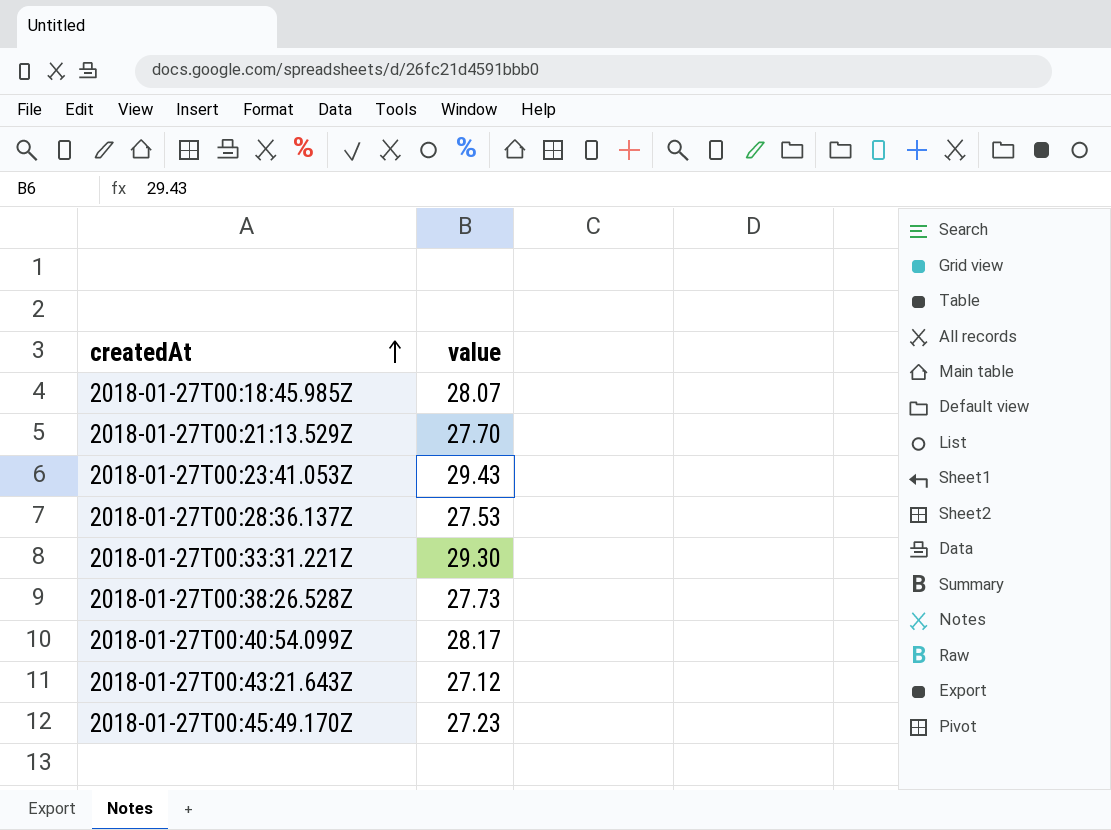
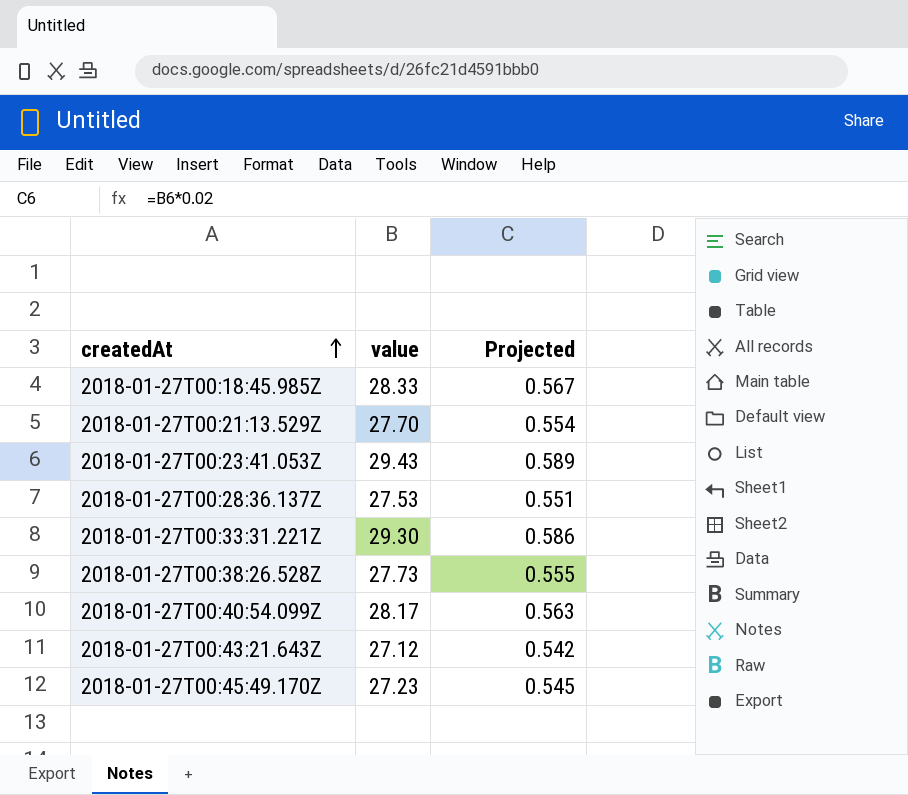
column Projected | formula: none -> [value] * 0.02
2018-01-27T00:18:45.985Z | value: 28.07 -> 28.33

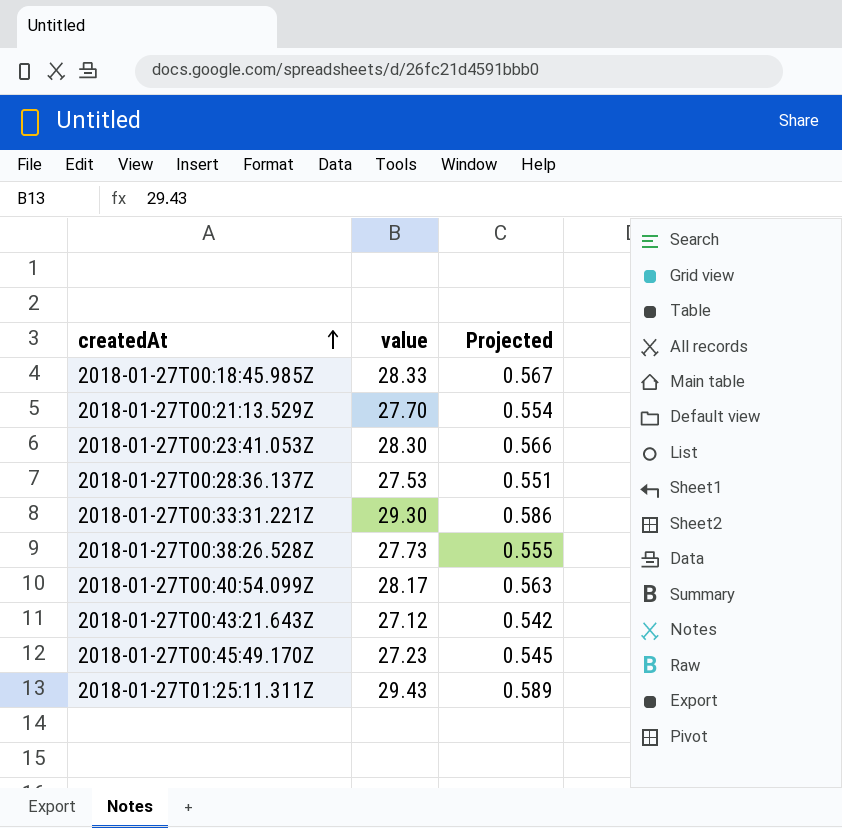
2018-01-27T00:23:41.053Z | value: 29.43 -> 28.30
2018-01-27T00:23:41.053Z | Projected: 0.589 -> 0.566
row 2018-01-27T01:25:11.311Z: none -> 29.43 | 0.589

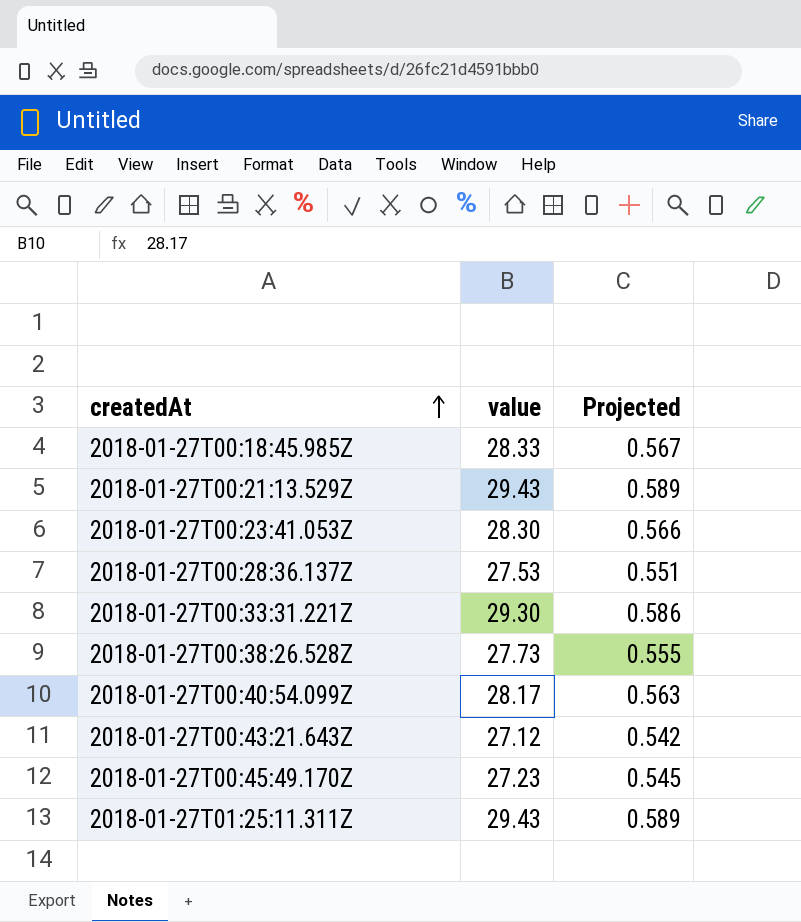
2018-01-27T00:21:13.529Z | value: 27.70 -> 29.43
2018-01-27T00:21:13.529Z | Projected: 0.554 -> 0.589

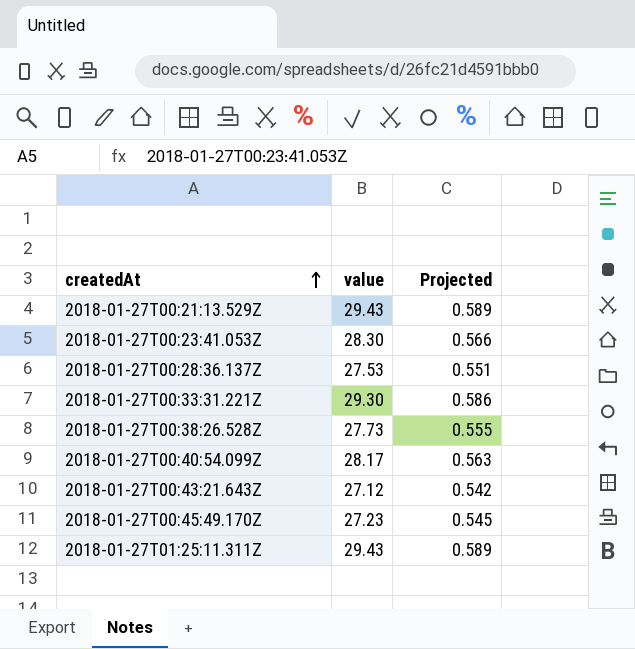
row 2018-01-27T00:18:45.985Z: 28.33 | 0.567 -> none

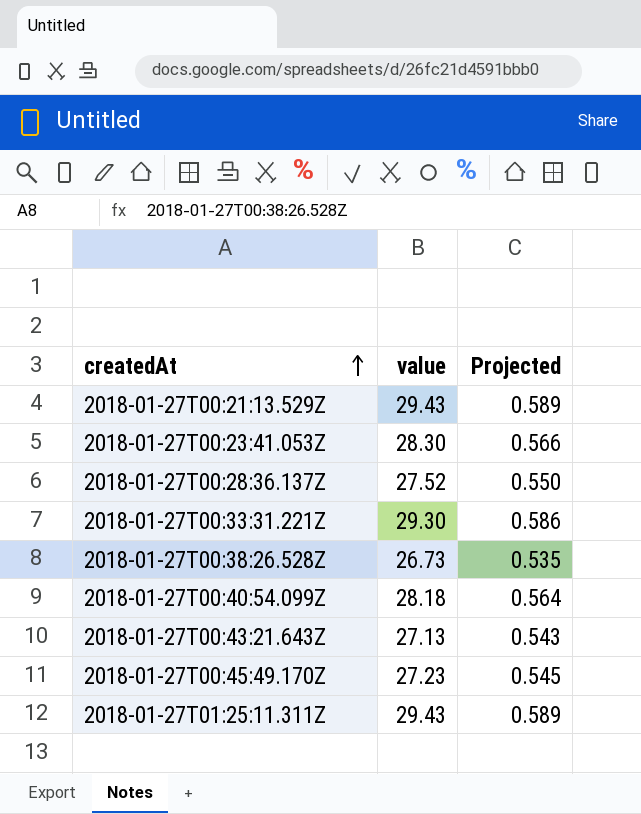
2018-01-27T00:28:36.137Z | value: 27.53 -> 27.52
2018-01-27T00:28:36.137Z | Projected: 0.551 -> 0.550
2018-01-27T00:38:26.528Z | value: 27.73 -> 26.73
2018-01-27T00:38:26.528Z | Projected: 0.555 -> 0.535
2018-01-27T00:40:54.099Z | value: 28.17 -> 28.18
2018-01-27T00:40:54.099Z | Projected: 0.563 -> 0.564
2018-01-27T00:43:21.643Z | value: 27.12 -> 27.13
2018-01-27T00:43:21.643Z | Projected: 0.542 -> 0.543

